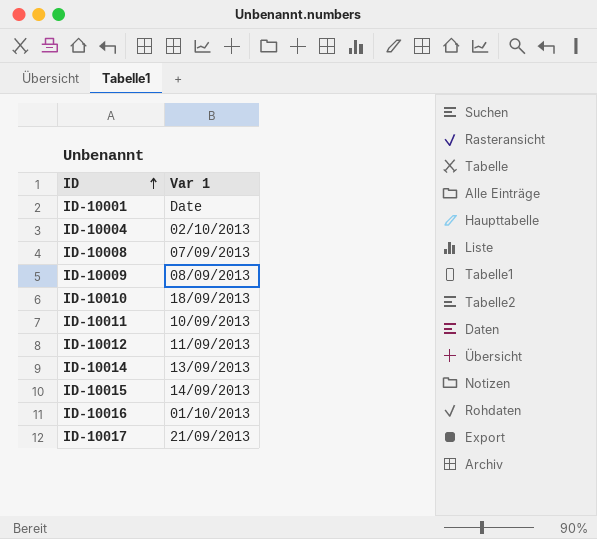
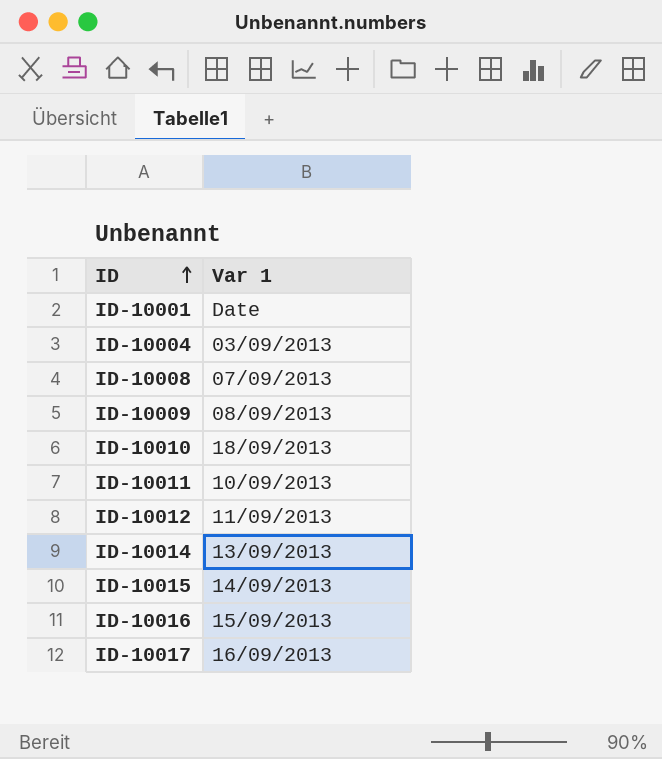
ID-10004 | Var 1: 02/10/2013 -> 03/09/2013
ID-10016 | Var 1: 01/10/2013 -> 15/09/2013
ID-10017 | Var 1: 21/09/2013 -> 16/09/2013

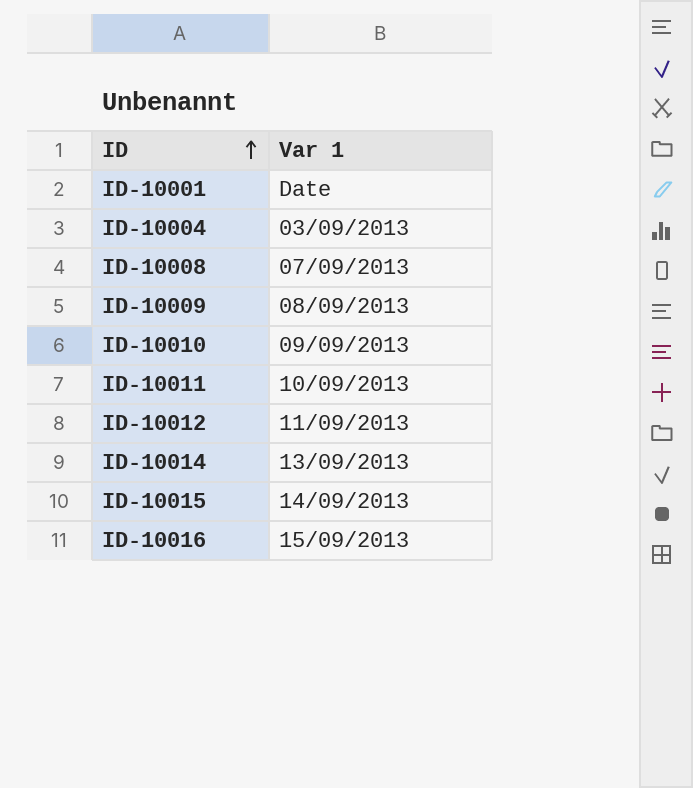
row ID-10017: 16/09/2013 -> none
ID-10010 | Var 1: 18/09/2013 -> 09/09/2013

